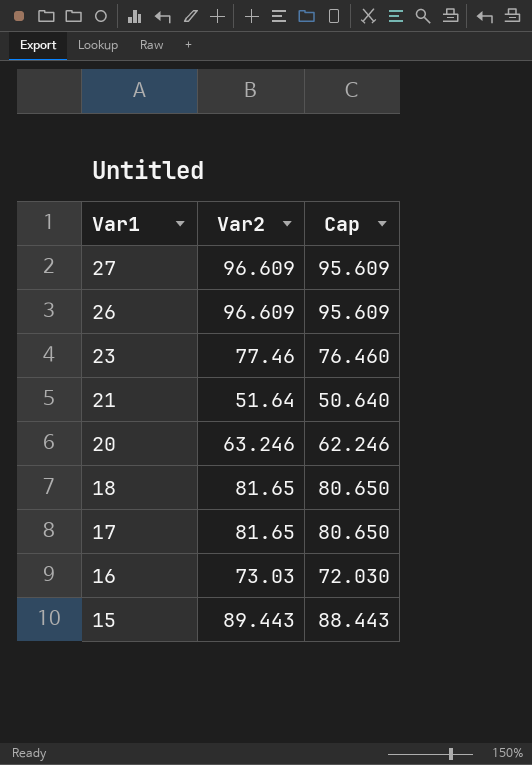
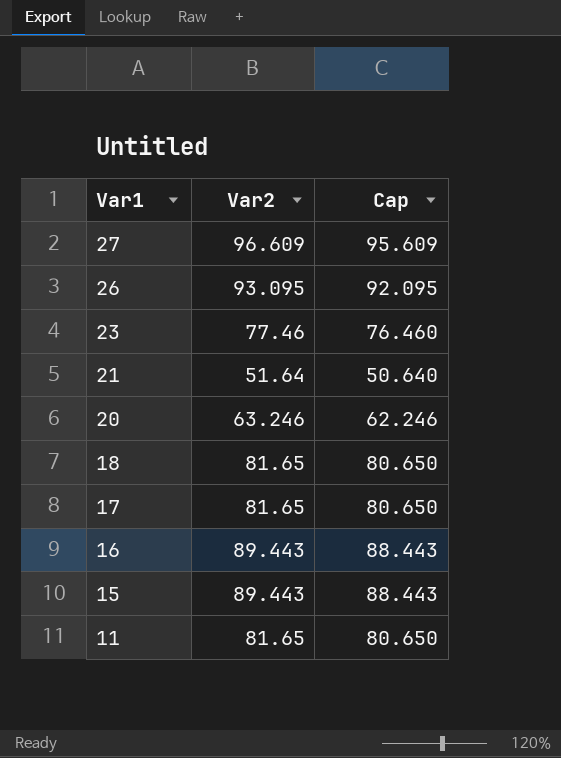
26 | Var2: 96.609 -> 93.095
26 | Cap: 95.609 -> 92.095
16 | Var2: 73.03 -> 89.443
16 | Cap: 72.030 -> 88.443
row 11: none -> 81.65 | 80.650

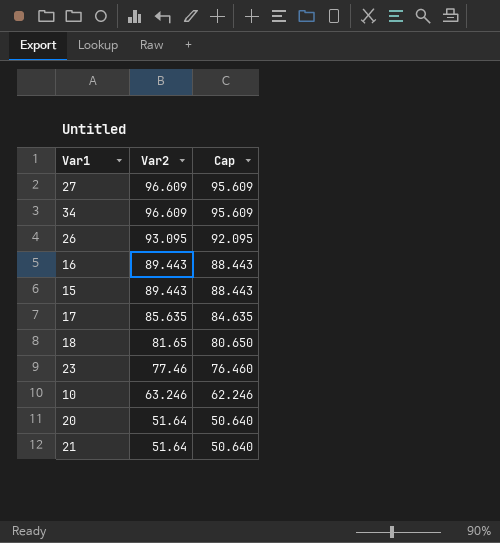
row order: Var1 descending -> Var2 descending
row 11: 81.65 | 80.650 -> none
row 34: none -> 96.609 | 95.609
17 | Var2: 81.65 -> 85.635
17 | Cap: 80.650 -> 84.635
row 10: none -> 63.246 | 62.246
20 | Var2: 63.246 -> 51.64
20 | Cap: 62.246 -> 50.640

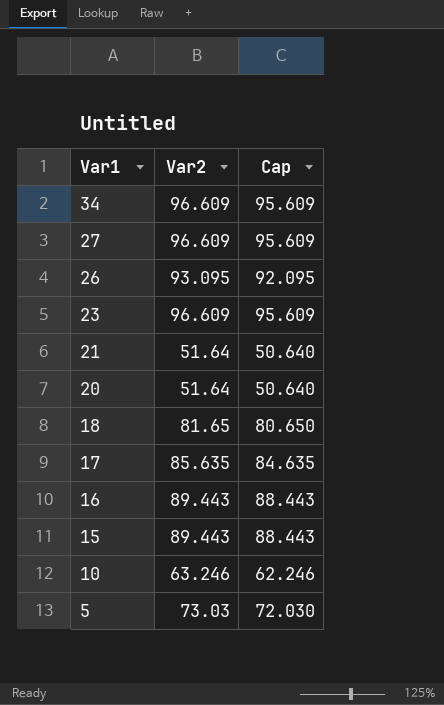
row order: Var2 descending -> Var1 descending
23 | Var2: 77.46 -> 96.609
23 | Cap: 76.460 -> 95.609
row 5: none -> 73.03 | 72.030

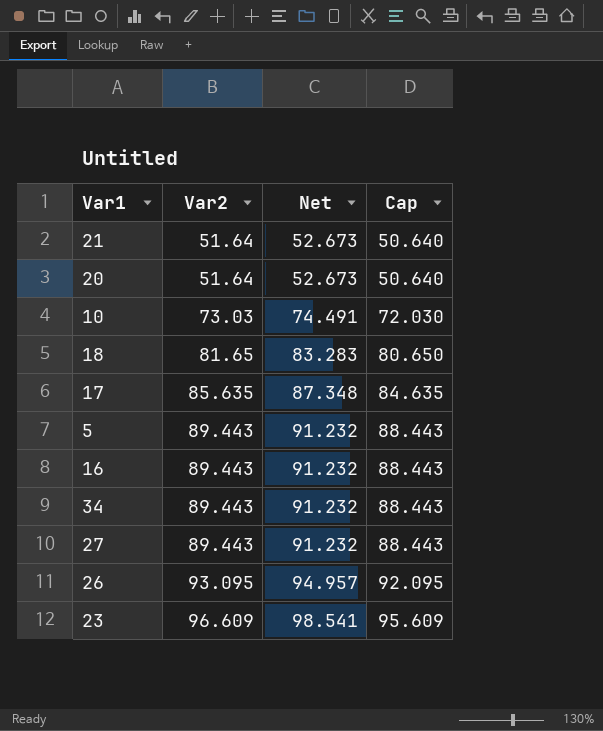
row order: Var1 descending -> Var2 ascending
column Net | formula: none -> [Var2] * 1.02
row 15: 89.443 | 88.443 -> none
10 | Var2: 63.246 -> 73.03
10 | Cap: 62.246 -> 72.030
5 | Var2: 73.03 -> 89.443
5 | Cap: 72.030 -> 88.443
34 | Var2: 96.609 -> 89.443
34 | Cap: 95.609 -> 88.443
27 | Var2: 96.609 -> 89.443
27 | Cap: 95.609 -> 88.443

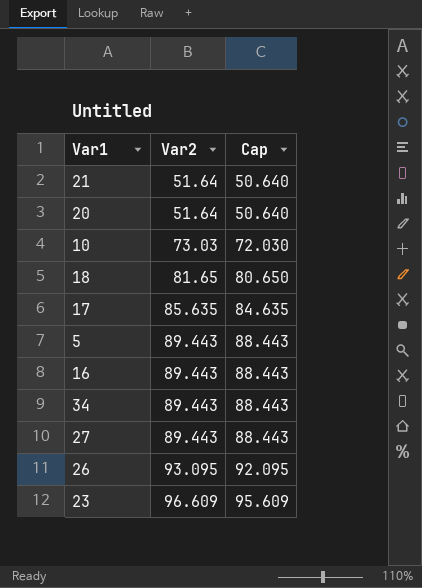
column Net | formula: [Var2] * 1.02 -> none

